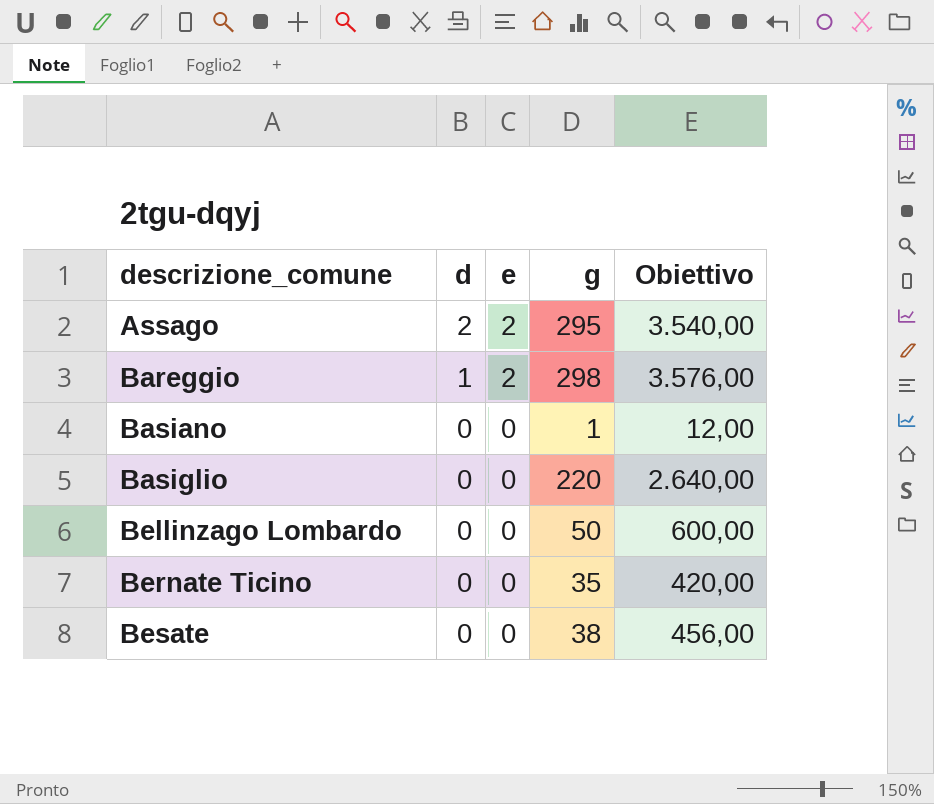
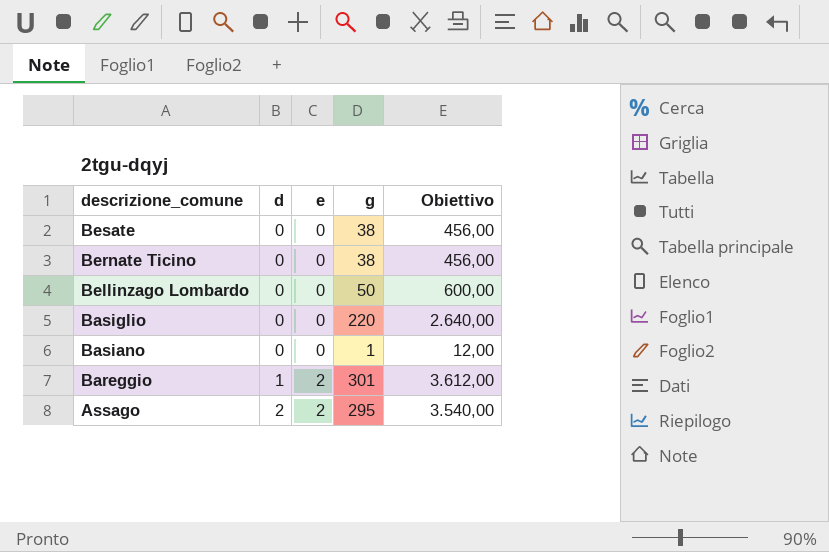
row order: descrizione_comune ascending -> descrizione_comune descending
Bernate Ticino | g: 35 -> 38
Bernate Ticino | Obiettivo: 420,00 -> 456,00
Bareggio | g: 298 -> 301
Bareggio | Obiettivo: 3.576,00 -> 3.612,00

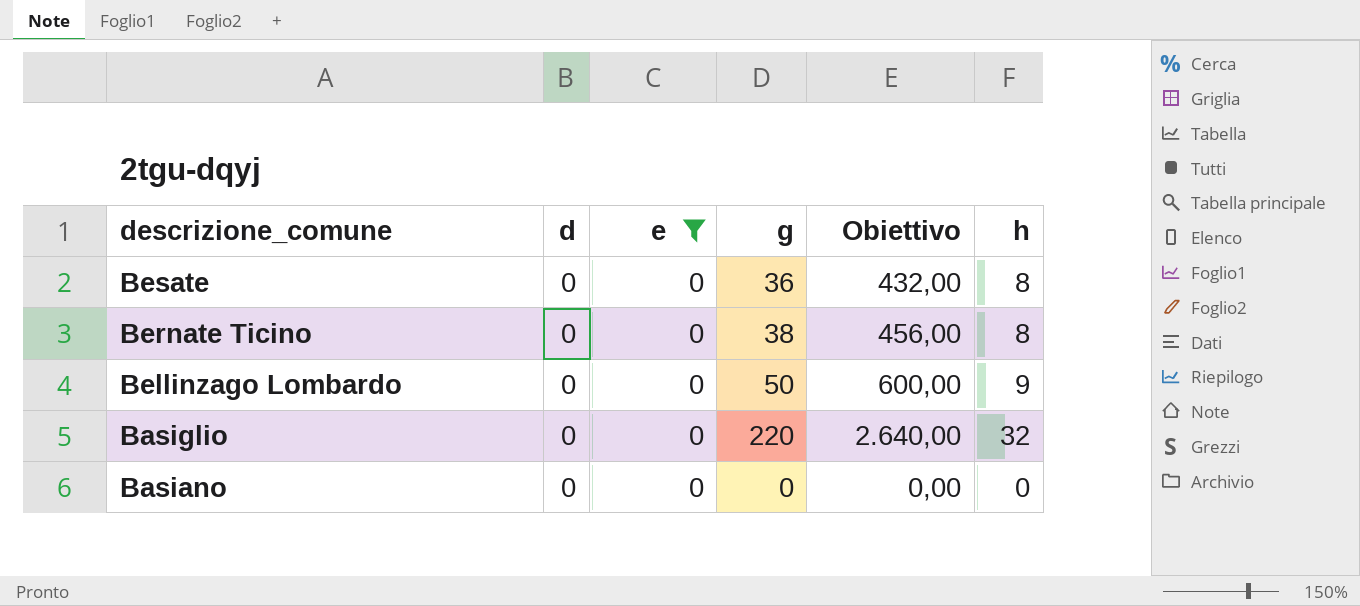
filter: none -> e = 0
column h | position: none -> 6
Besate | g: 38 -> 36
Besate | Obiettivo: 456,00 -> 432,00
Basiano | g: 1 -> 0
Basiano | Obiettivo: 12,00 -> 0,00

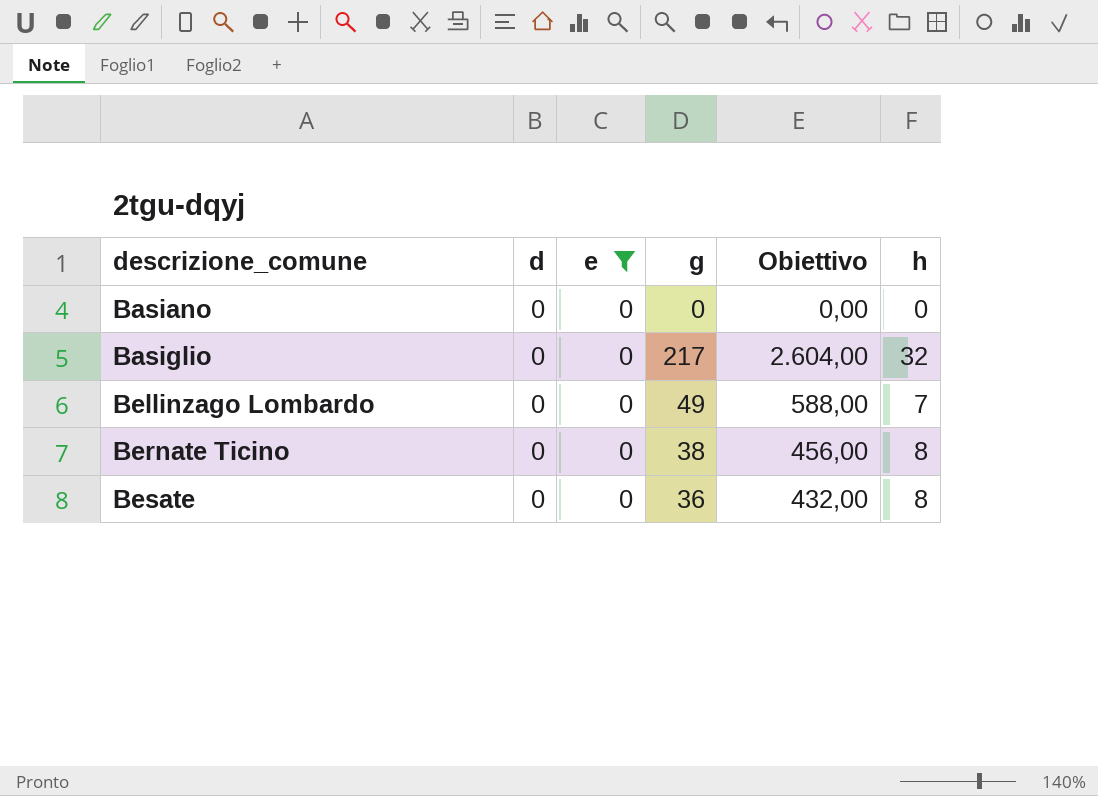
row order: descrizione_comune descending -> descrizione_comune ascending
Basiglio | g: 220 -> 217
Basiglio | Obiettivo: 2.640,00 -> 2.604,00
Bellinzago Lombardo | g: 50 -> 49
Bellinzago Lombardo | Obiettivo: 600,00 -> 588,00
Bellinzago Lombardo | h: 9 -> 7

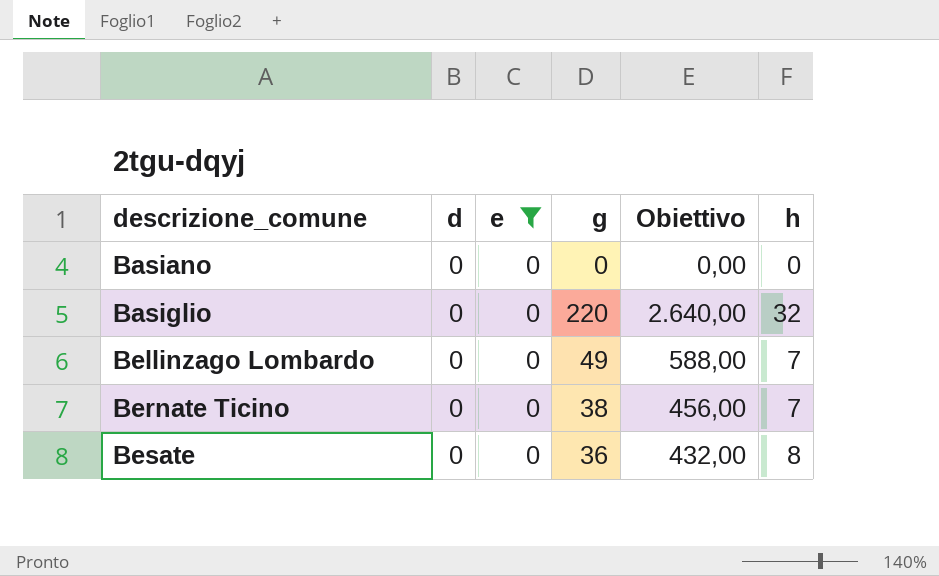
Basiglio | g: 217 -> 220
Basiglio | Obiettivo: 2.604,00 -> 2.640,00
Bernate Ticino | h: 8 -> 7

